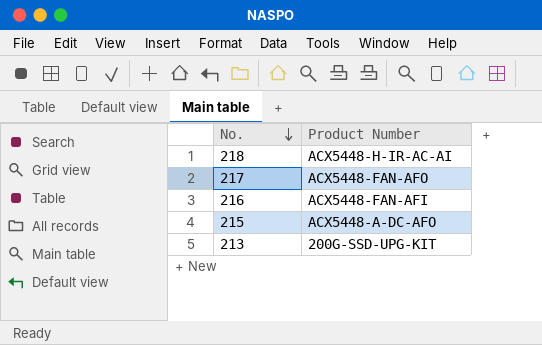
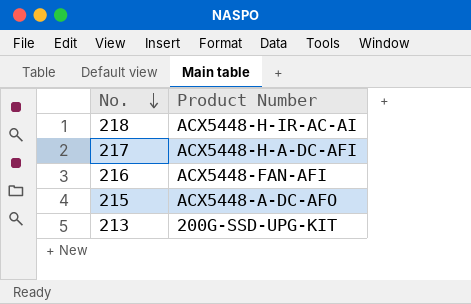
217 | Product Number: ACX5448-FAN-AFO -> ACX5448-H-A-DC-AFI

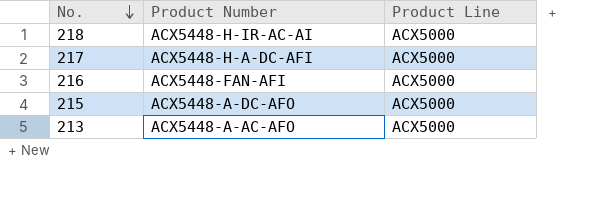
column Product Line | position: none -> 3
213 | Product Number: 200G-SSD-UPG-KIT -> ACX5448-A-AC-AFO

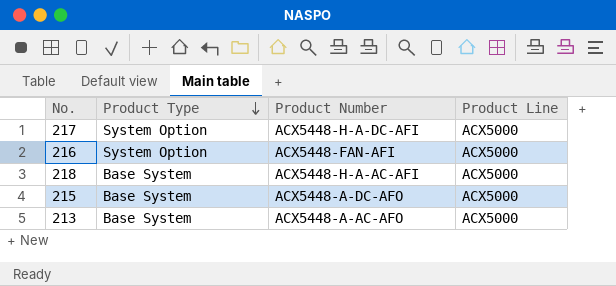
row order: No. descending -> Product Type descending
column Product Type | position: none -> 2
218 | Product Number: ACX5448-H-IR-AC-AI -> ACX5448-H-A-AC-AFI

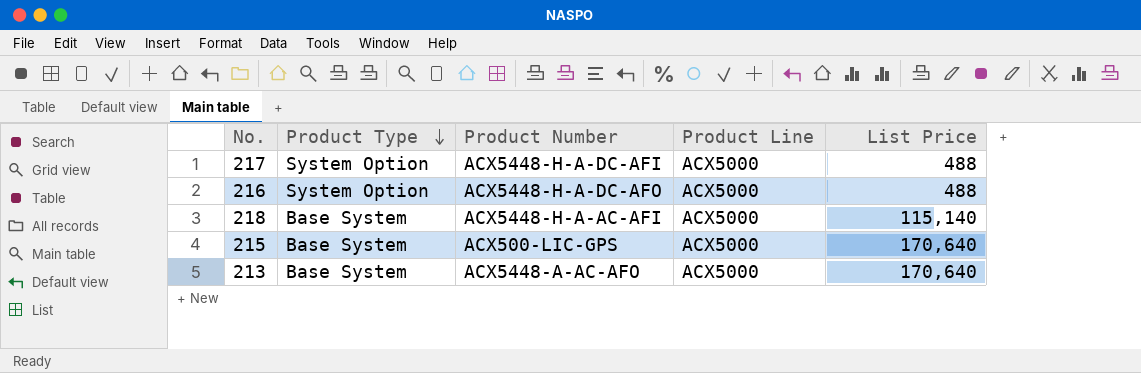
column List Price | position: none -> 5
216 | Product Number: ACX5448-FAN-AFI -> ACX5448-H-A-DC-AFO
215 | Product Number: ACX5448-A-DC-AFO -> ACX500-LIC-GPS

